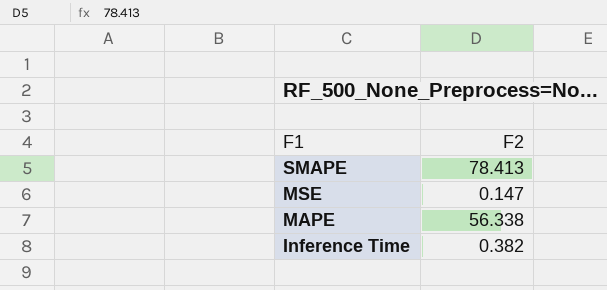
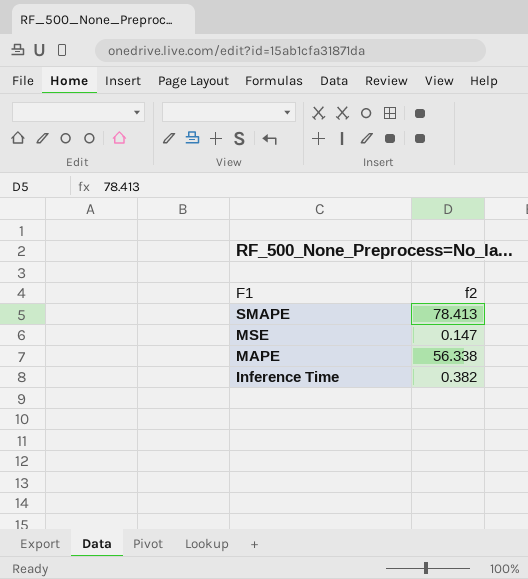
column name: F2 -> f2

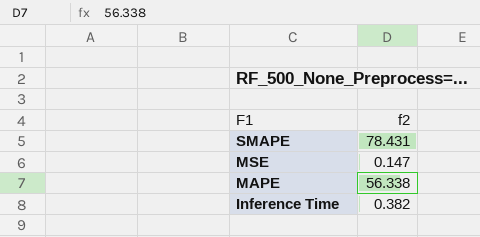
SMAPE | f2: 78.413 -> 78.431

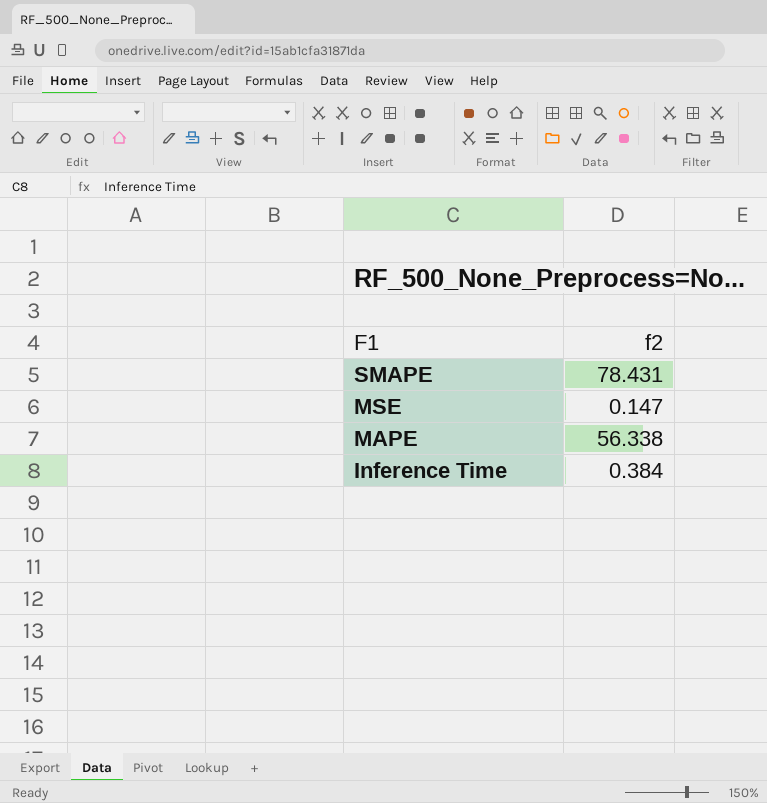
Inference Time | f2: 0.382 -> 0.384

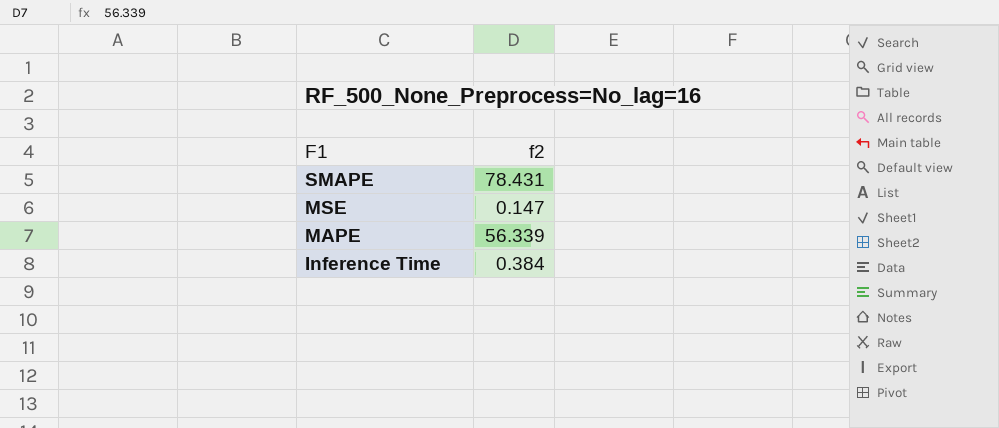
MAPE | f2: 56.338 -> 56.339

